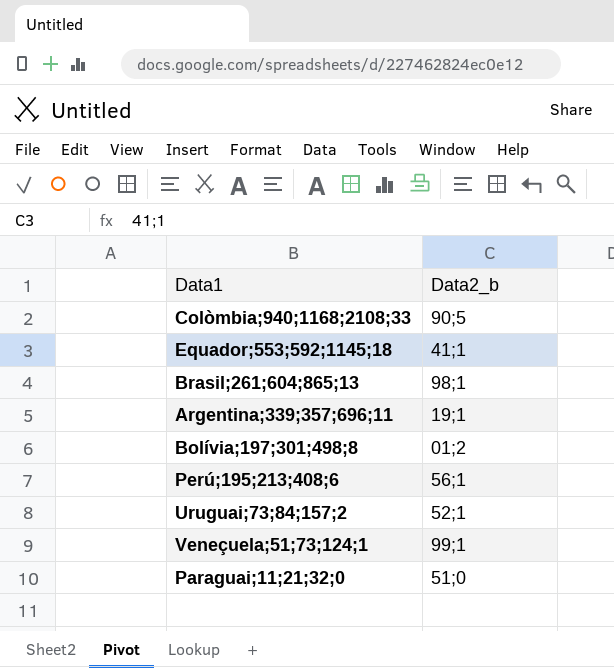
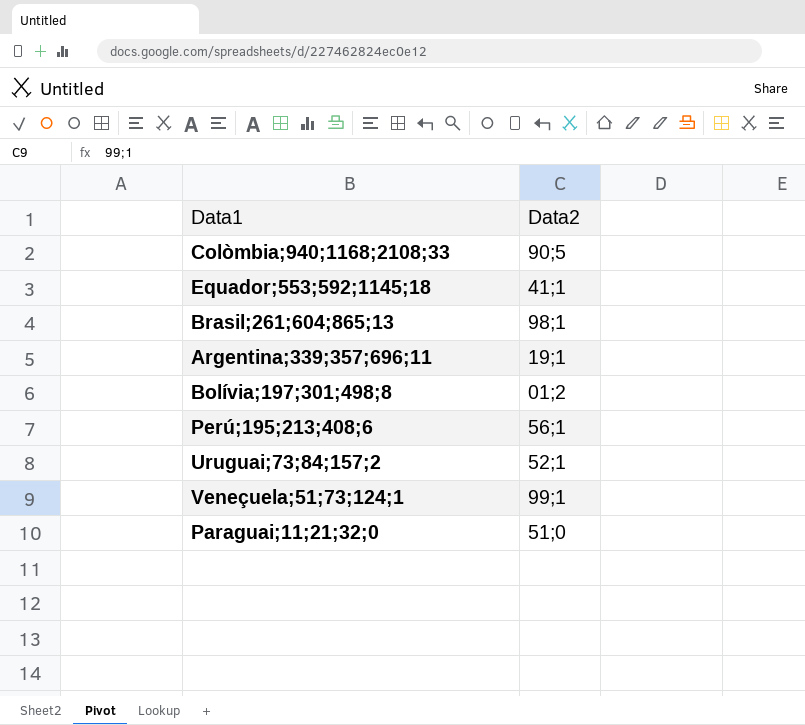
column name: Data2_b -> Data2

